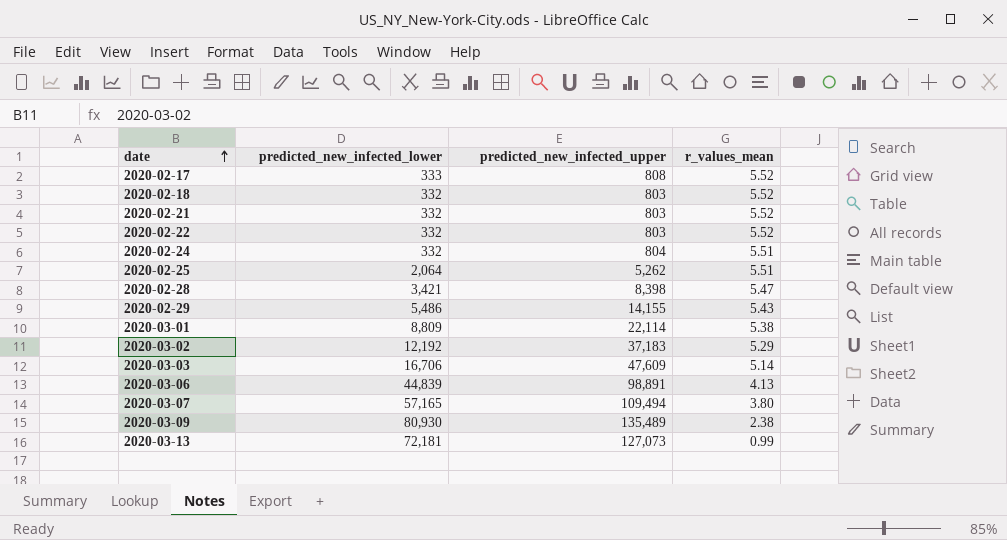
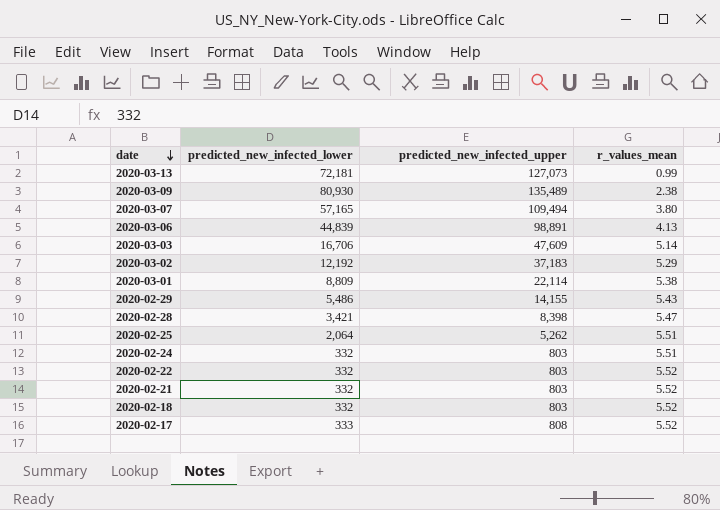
row order: date ascending -> date descending
2020-02-24 | predicted_new_infected_upper: 804 -> 803

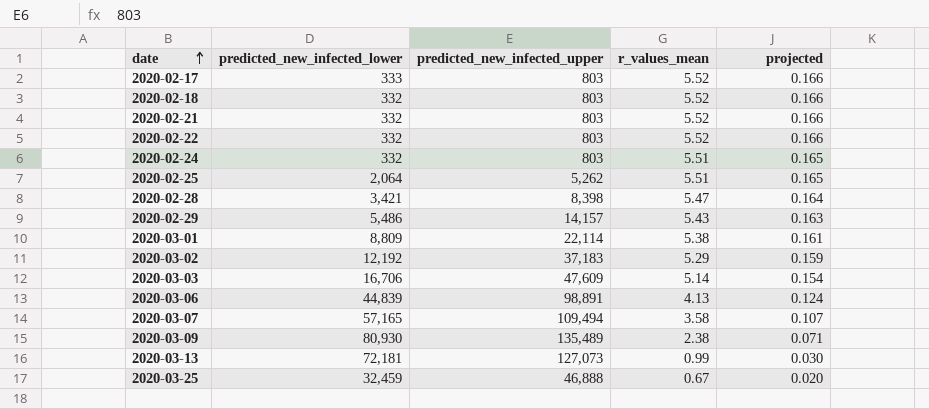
row order: date descending -> date ascending
column projected | formula: none -> [r_values_mean] * 0.03
2020-02-17 | predicted_new_infected_upper: 808 -> 803
2020-02-29 | predicted_new_infected_upper: 14,155 -> 14,157
2020-03-07 | r_values_mean: 3.80 -> 3.58
row 2020-03-25: none -> 32,459 | 46,888 | 0.67 | 0.020

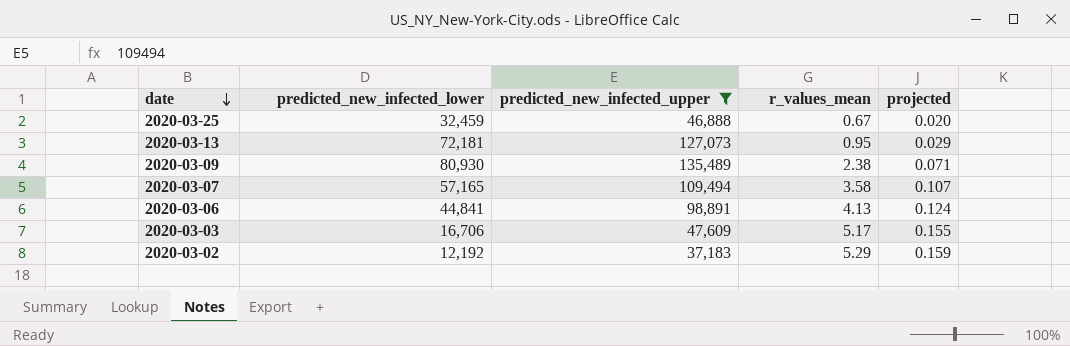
filter: none -> predicted_new_infected_upper >= 37,183
row order: date ascending -> date descending
2020-03-13 | r_values_mean: 0.99 -> 0.95
2020-03-13 | projected: 0.030 -> 0.029
2020-03-06 | predicted_new_infected_lower: 44,839 -> 44,841
2020-03-03 | r_values_mean: 5.14 -> 5.17
2020-03-03 | projected: 0.154 -> 0.155

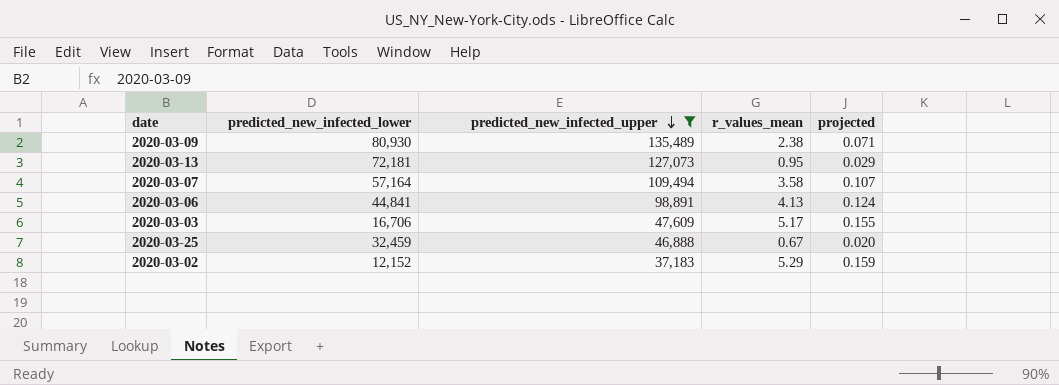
row order: date descending -> predicted_new_infected_upper descending
2020-03-07 | predicted_new_infected_lower: 57,165 -> 57,164
2020-03-02 | predicted_new_infected_lower: 12,192 -> 12,152

